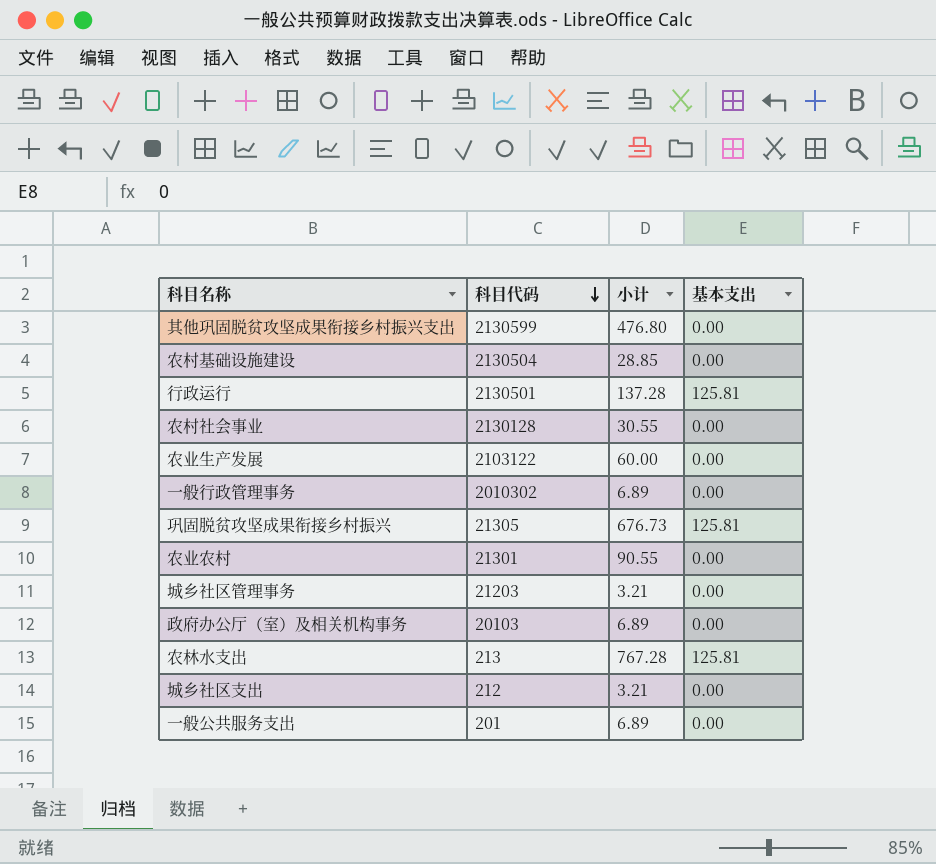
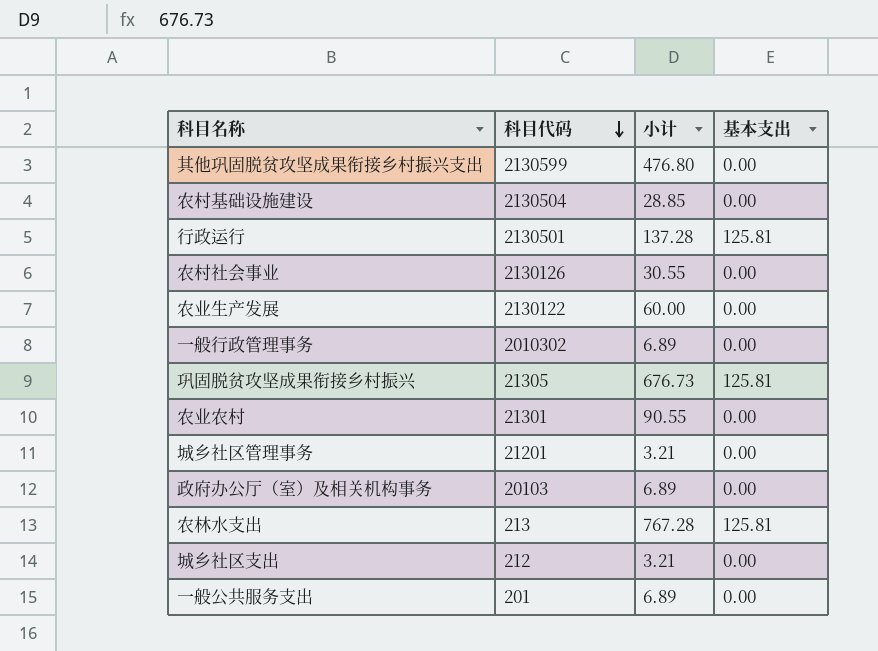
农村社会事业 | 科目代码: 2130128 -> 2130126
农业生产发展 | 科目代码: 2103122 -> 2130122
城乡社区管理事务 | 科目代码: 21203 -> 21201

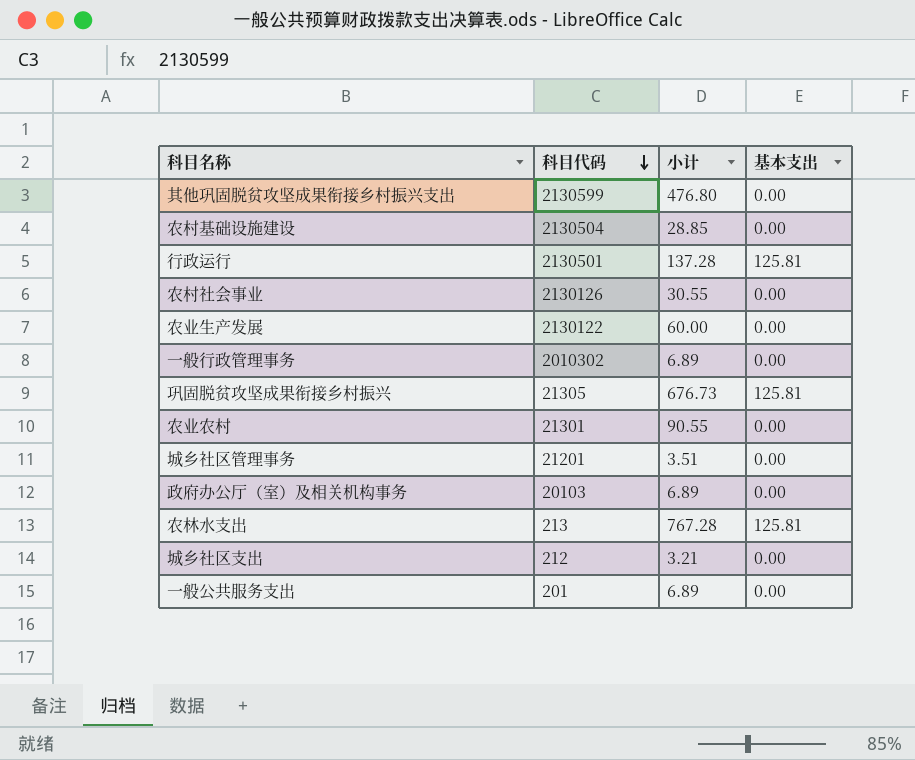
城乡社区管理事务 | 小计: 3.21 -> 3.51

